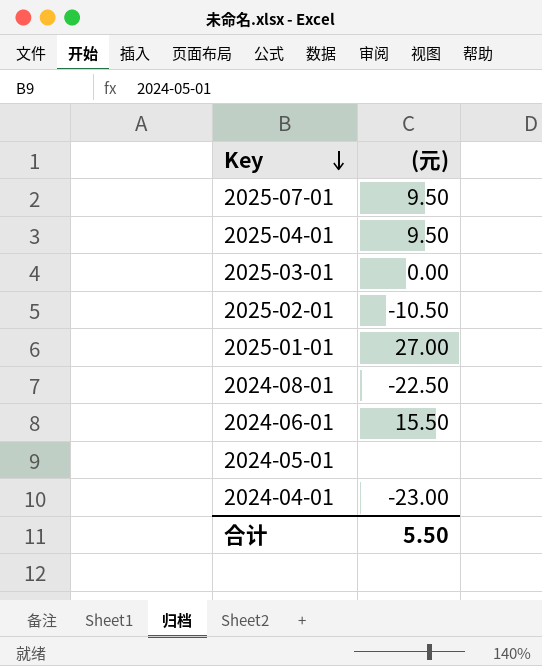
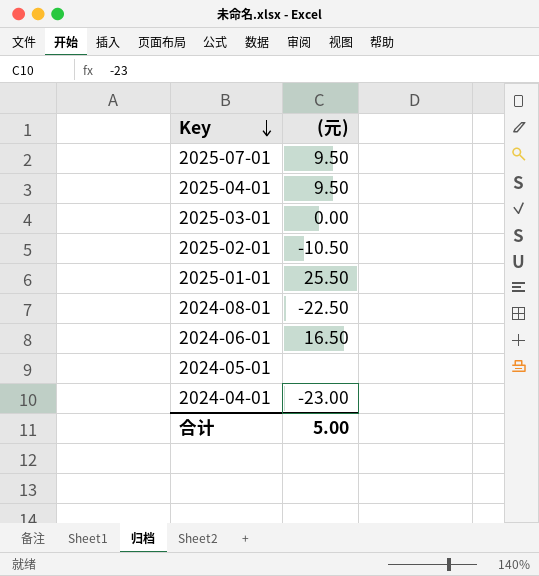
2025-01-01 | (元): 27.00 -> 25.50
2024-06-01 | (元): 15.50 -> 16.50
合计 | (元): 5.50 -> 5.00

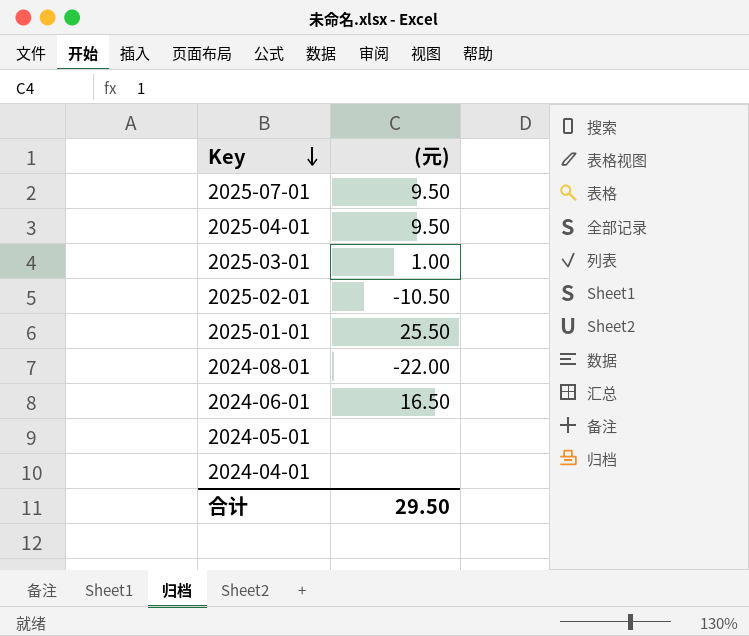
2025-03-01 | (元): 0.00 -> 1.00
2024-08-01 | (元): -22.50 -> -22.00
2024-04-01 | (元): -23.00 -> none
合计 | (元): 5.00 -> 29.50

